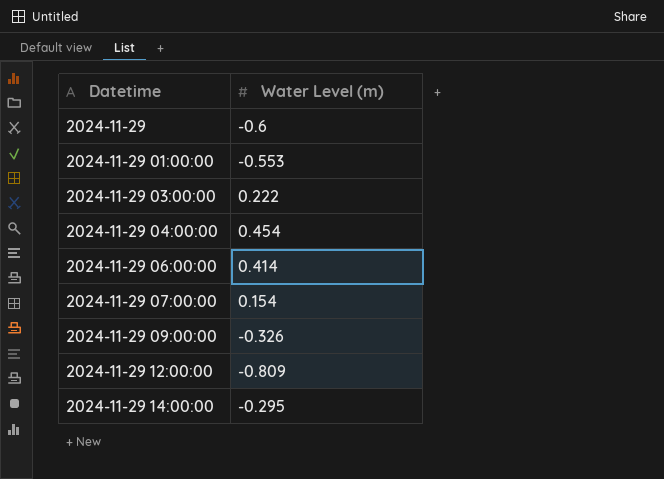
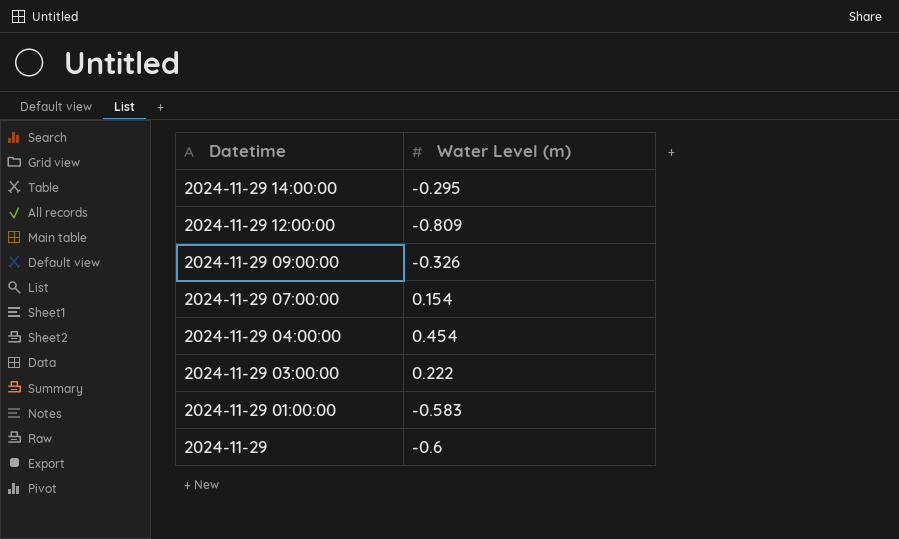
row order: Datetime ascending -> Datetime descending
row 2024-11-29 06:00:00: 0.414 -> none
2024-11-29 01:00:00 | Water Level (m): -0.553 -> -0.583

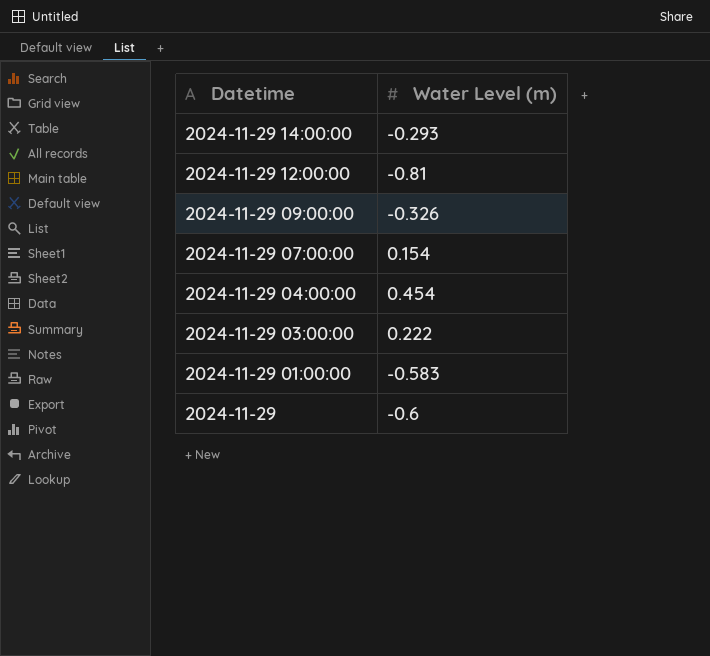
2024-11-29 14:00:00 | Water Level (m): -0.295 -> -0.293
2024-11-29 12:00:00 | Water Level (m): -0.809 -> -0.81

